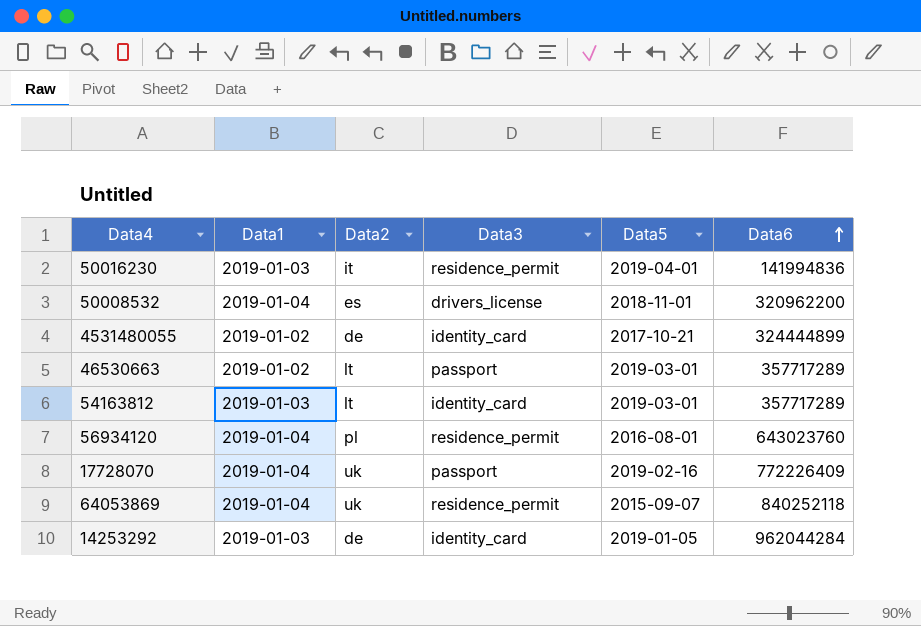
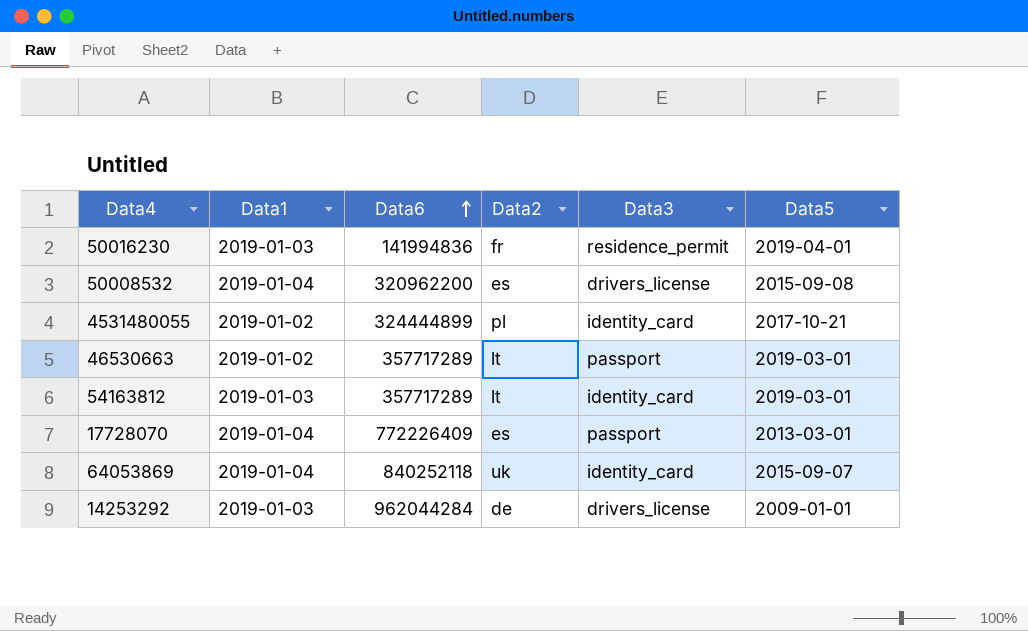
column Data6 | position: 6 -> 3
row 56934120: 2019-01-04 | pl | residence_permit | 2016-08-01 | 643023760 -> none
50016230 | Data2: it -> fr
50008532 | Data5: 2018-11-01 -> 2015-09-08
4531480055 | Data2: de -> pl
17728070 | Data2: uk -> es
17728070 | Data5: 2019-02-16 -> 2013-03-01
64053869 | Data3: residence_permit -> identity_card
14253292 | Data3: identity_card -> drivers_license
14253292 | Data5: 2019-01-05 -> 2009-01-01

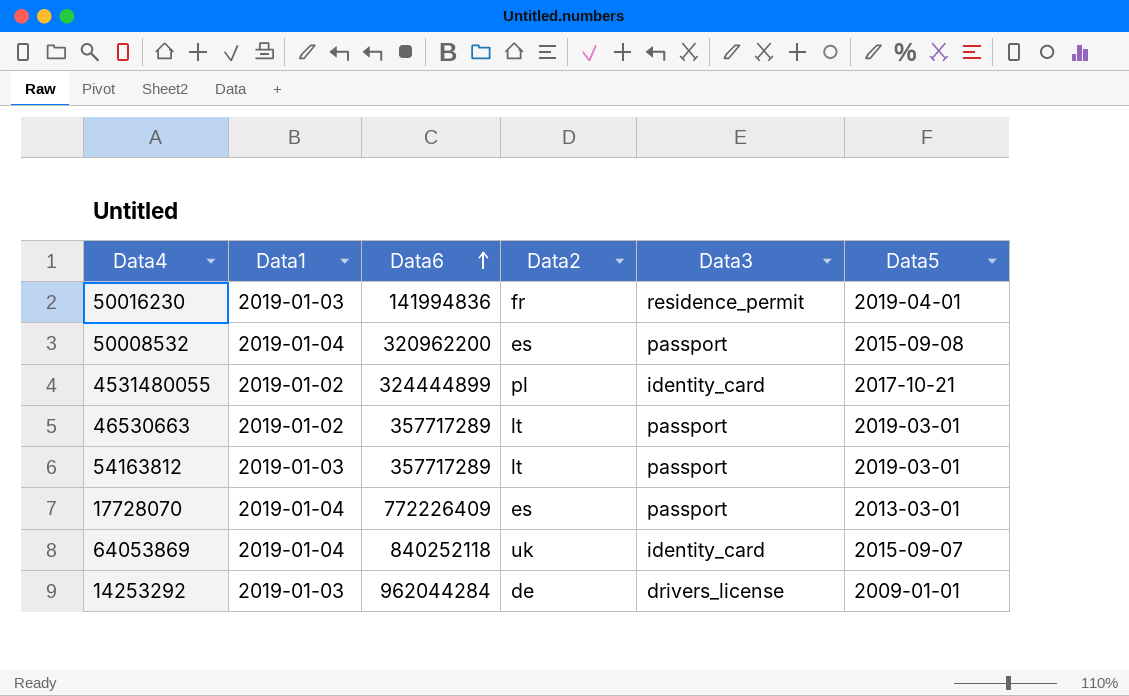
50008532 | Data3: drivers_license -> passport
54163812 | Data3: identity_card -> passport

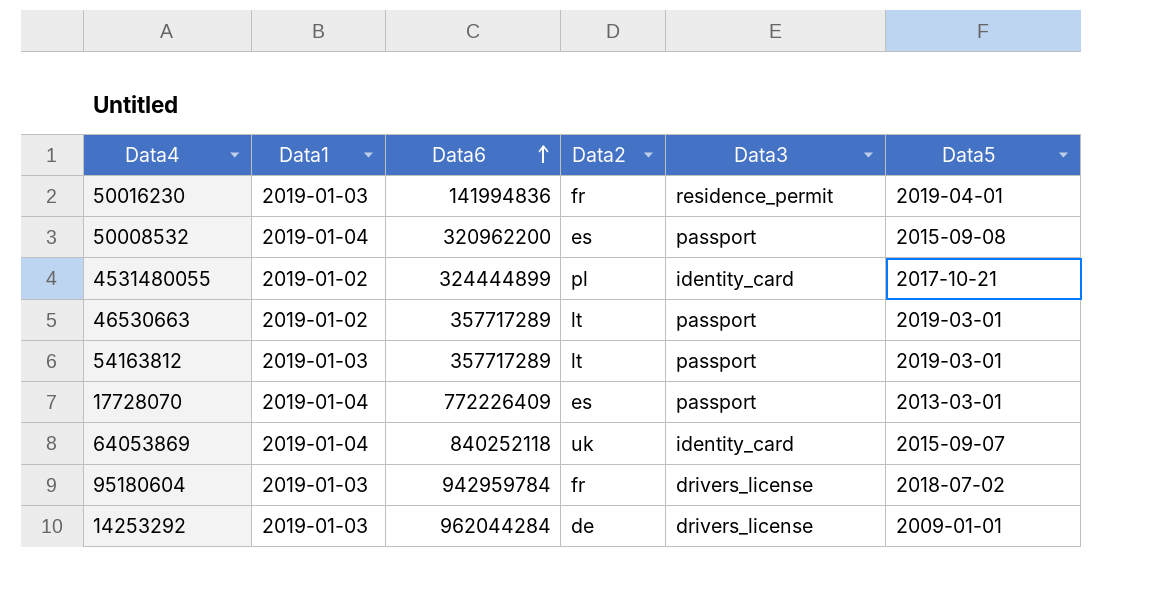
row 95180604: none -> 2019-01-03 | 942959784 | fr | drivers_license | 2018-07-02

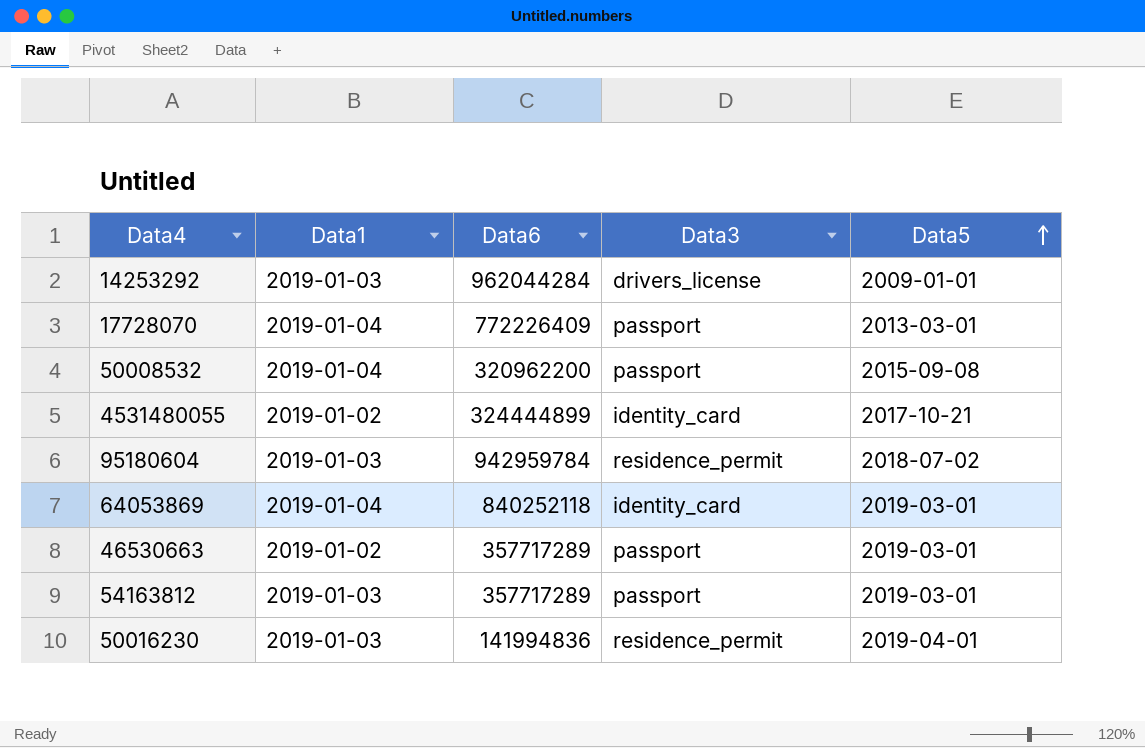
row order: Data6 ascending -> Data5 ascending
column Data2 | position: 4 -> none
95180604 | Data3: drivers_license -> residence_permit
64053869 | Data5: 2015-09-07 -> 2019-03-01

